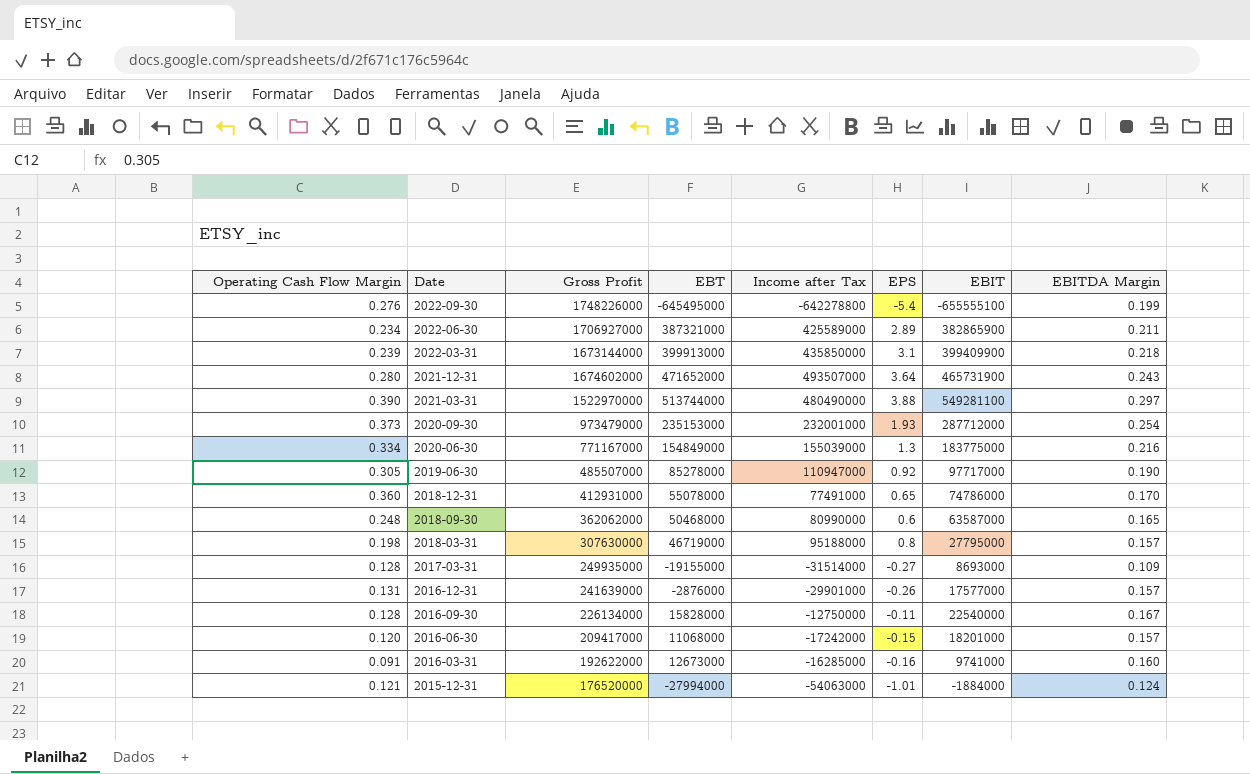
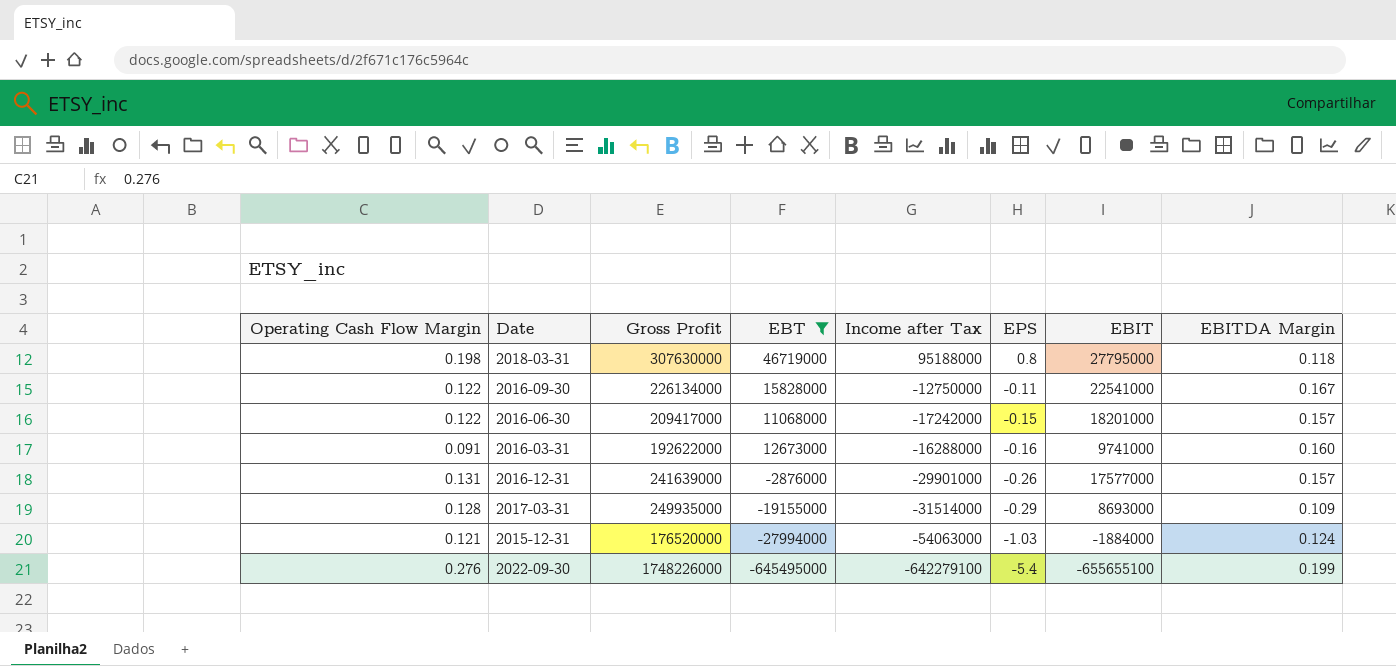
filter: none -> EBT <= 46719000
row order: Date descending -> EPS descending
2018-03-31 | EBITDA Margin: 0.157 -> 0.118
2016-09-30 | Operating Cash Flow Margin: 0.128 -> 0.122
2016-09-30 | EBIT: 22540000 -> 22541000
2016-06-30 | Operating Cash Flow Margin: 0.120 -> 0.122
2016-03-31 | Income after Tax: -16285000 -> -16288000
2017-03-31 | EPS: -0.27 -> -0.29
2015-12-31 | EPS: -1.01 -> -1.03
2022-09-30 | Income after Tax: -642278800 -> -642279100
2022-09-30 | EBIT: -655555100 -> -655655100

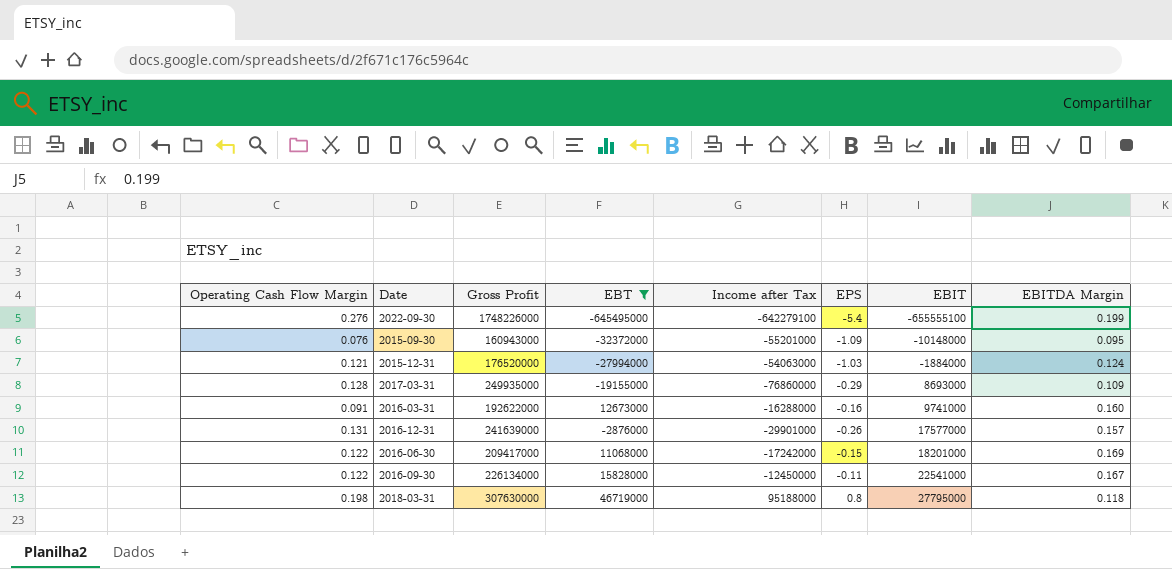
row order: EPS descending -> EBIT ascending
2022-09-30 | EBIT: -655655100 -> -655555100
row 2015-09-30: none -> 0.076 | 160943000 | -32372000 | -55201000 | -1.09 | -10148000 | 0.095
2017-03-31 | Income after Tax: -31514000 -> -76860000
2016-06-30 | EBITDA Margin: 0.157 -> 0.169
2016-09-30 | Income after Tax: -12750000 -> -12450000

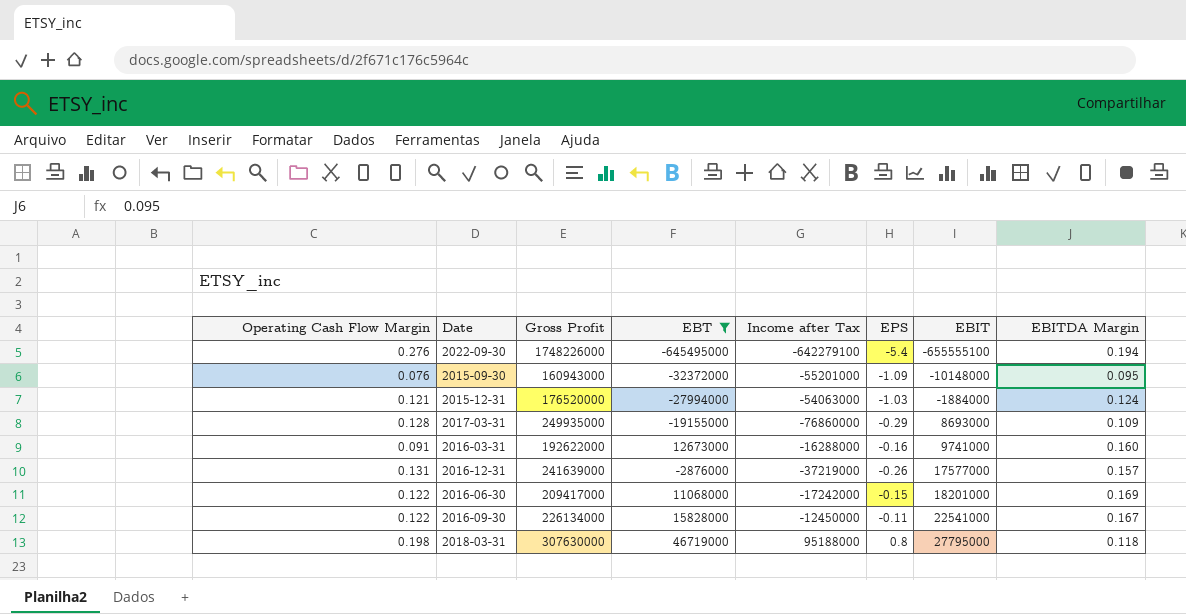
2022-09-30 | EBITDA Margin: 0.199 -> 0.194
2016-12-31 | Income after Tax: -29901000 -> -37219000

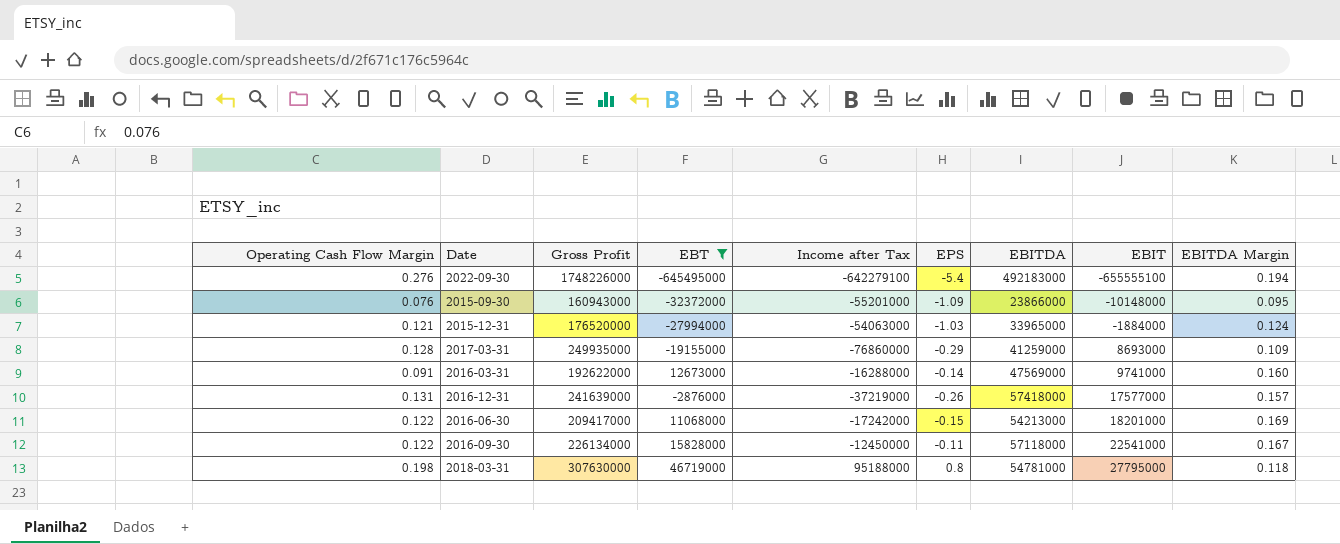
column EBITDA | position: none -> 7
2016-03-31 | EPS: -0.16 -> -0.14

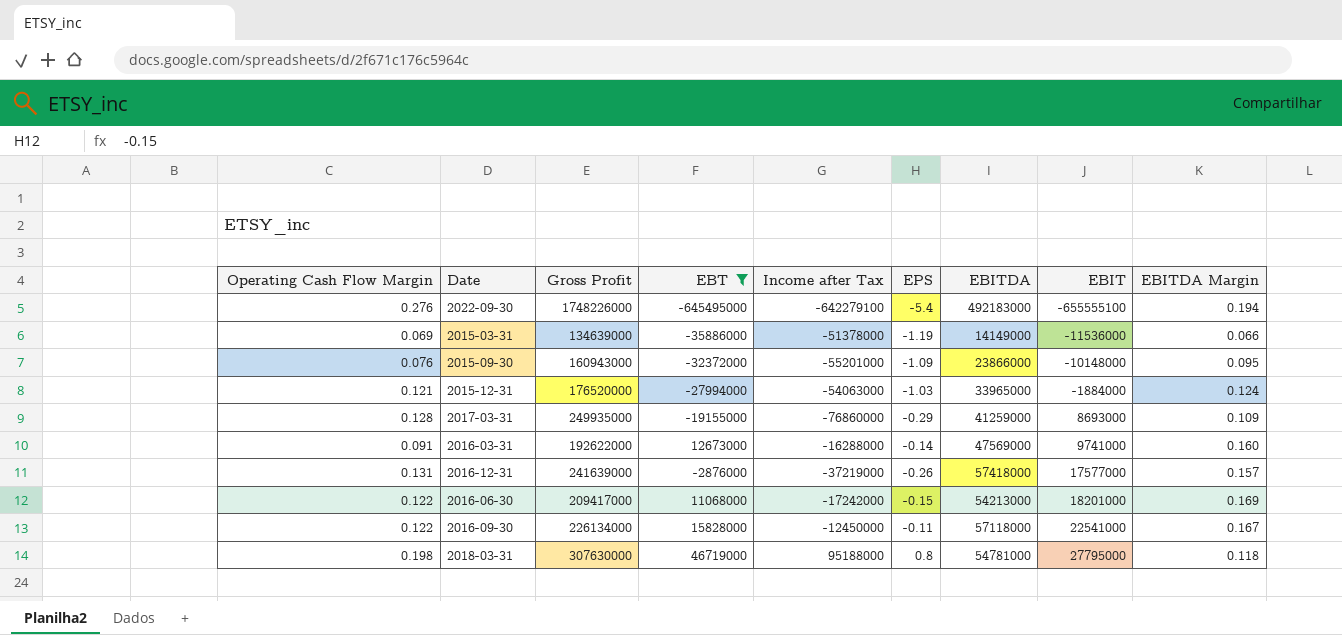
row 2015-03-31: none -> 0.069 | 134639000 | -35886000 | -51378000 | -1.19 | 14149000 | -11536000 | 0.066

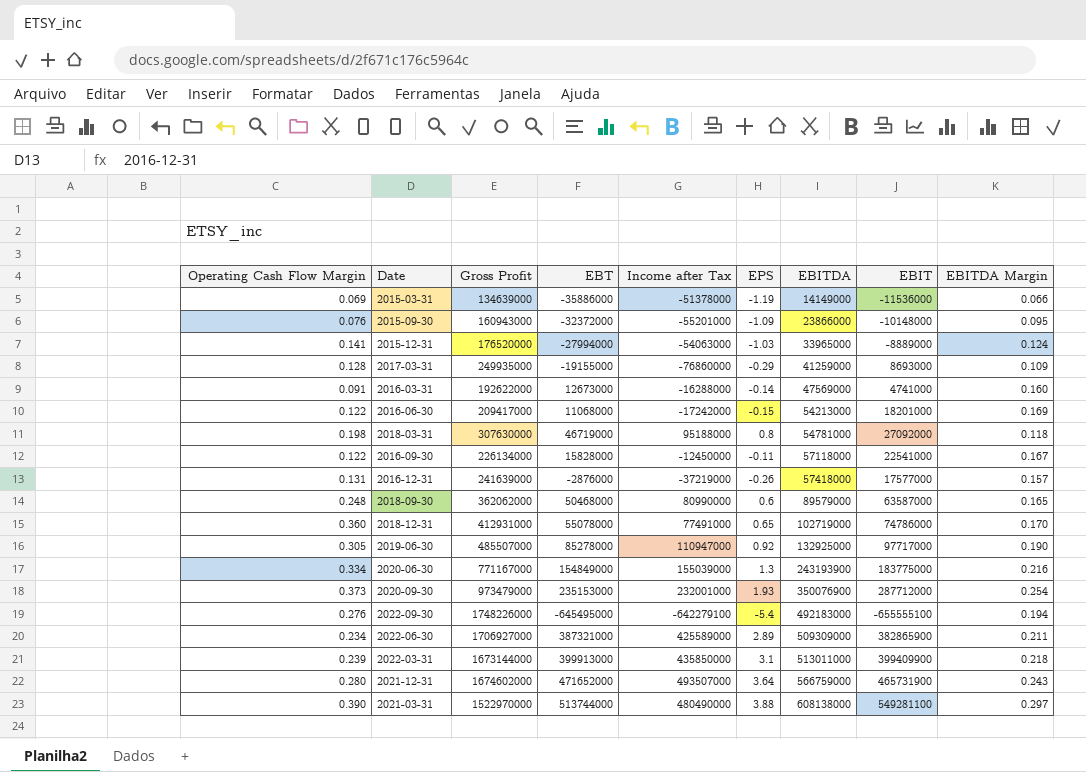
filter: EBT <= 46719000 -> none
row order: EBIT ascending -> EBITDA ascending
2015-12-31 | Operating Cash Flow Margin: 0.121 -> 0.141
2015-12-31 | EBIT: -1884000 -> -8889000
2016-03-31 | EBIT: 9741000 -> 4741000
2018-03-31 | EBIT: 27795000 -> 27092000

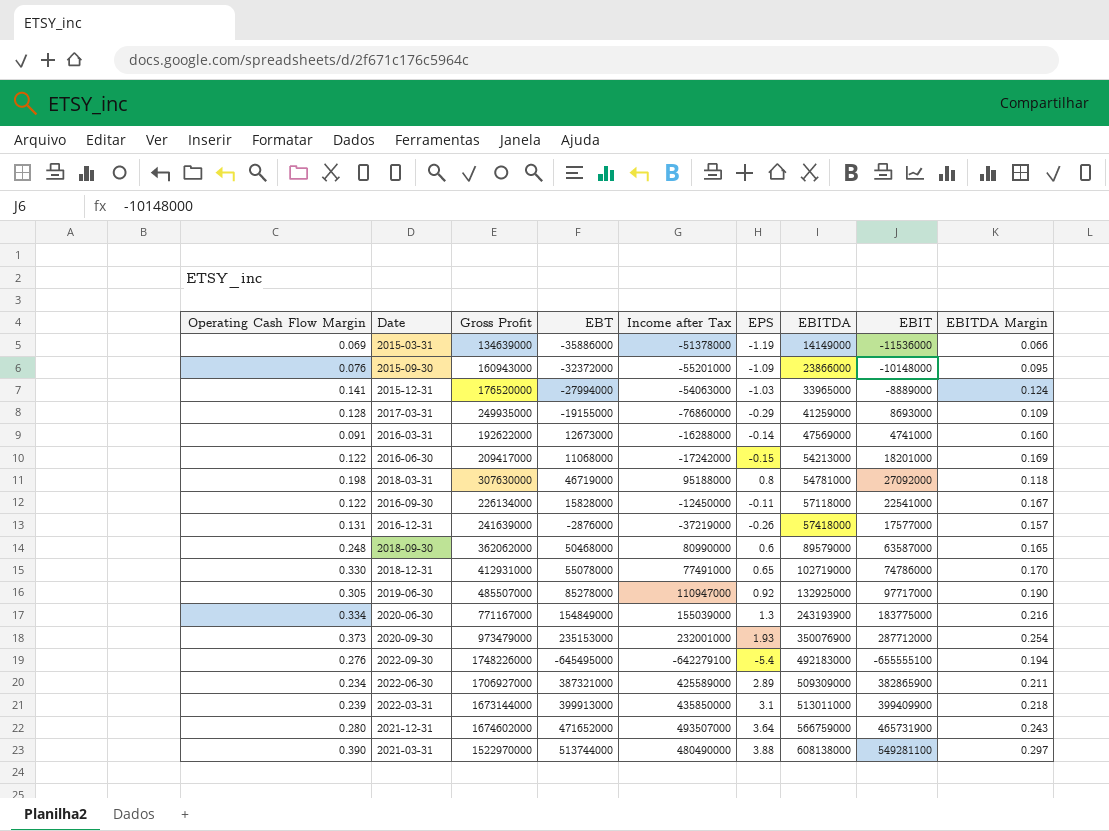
2018-12-31 | Operating Cash Flow Margin: 0.360 -> 0.330

